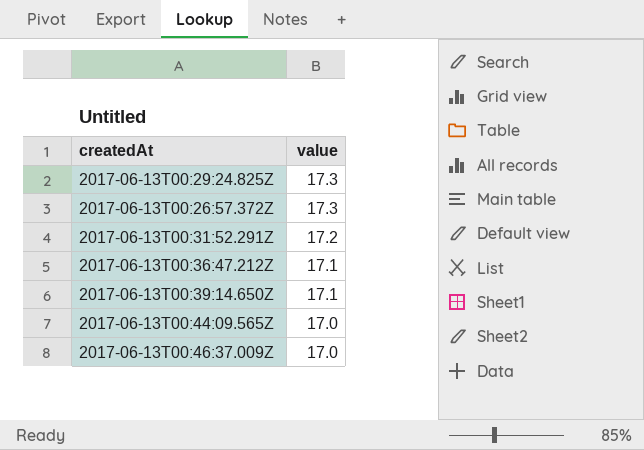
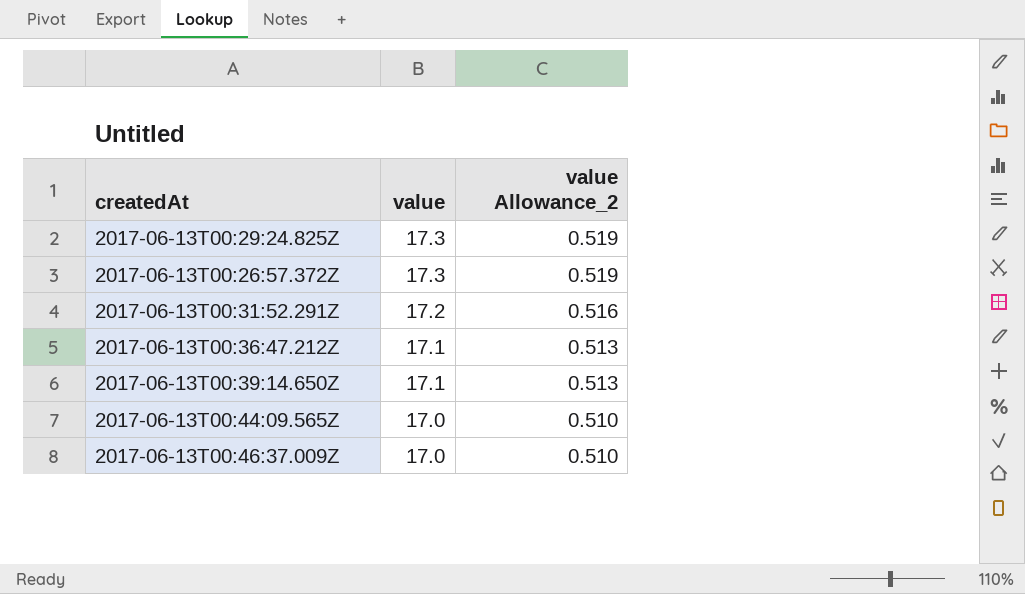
column value Allowance_2 | formula: none -> [value] * 0.03

